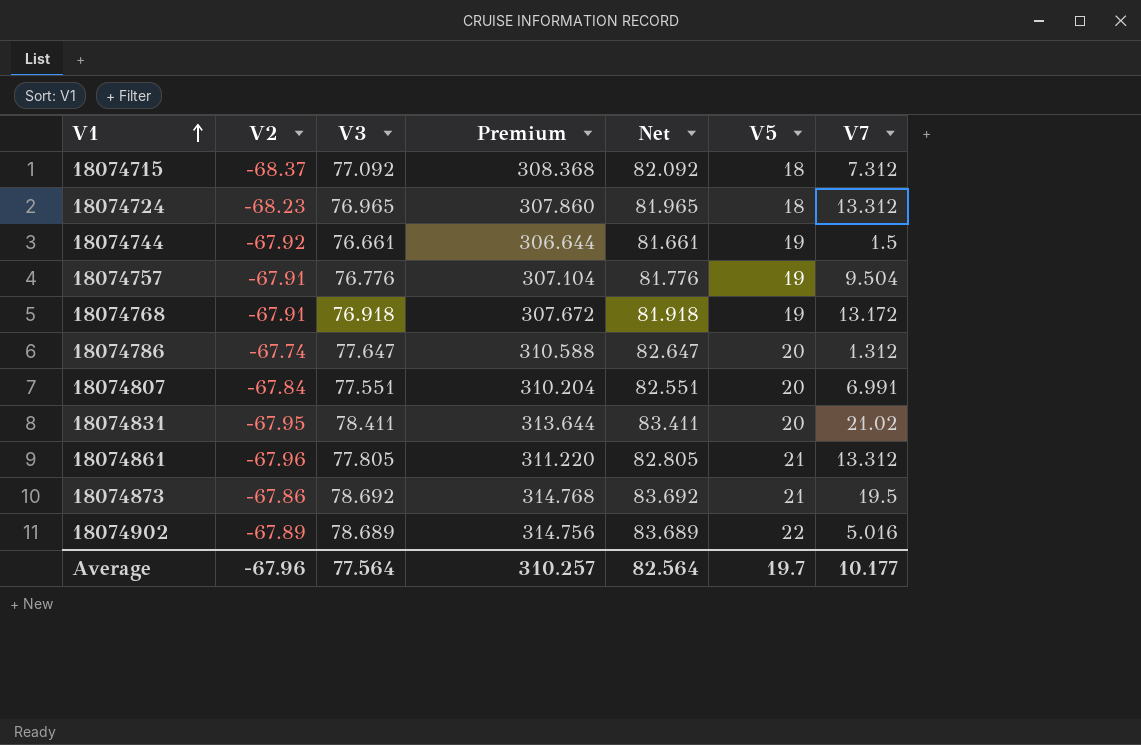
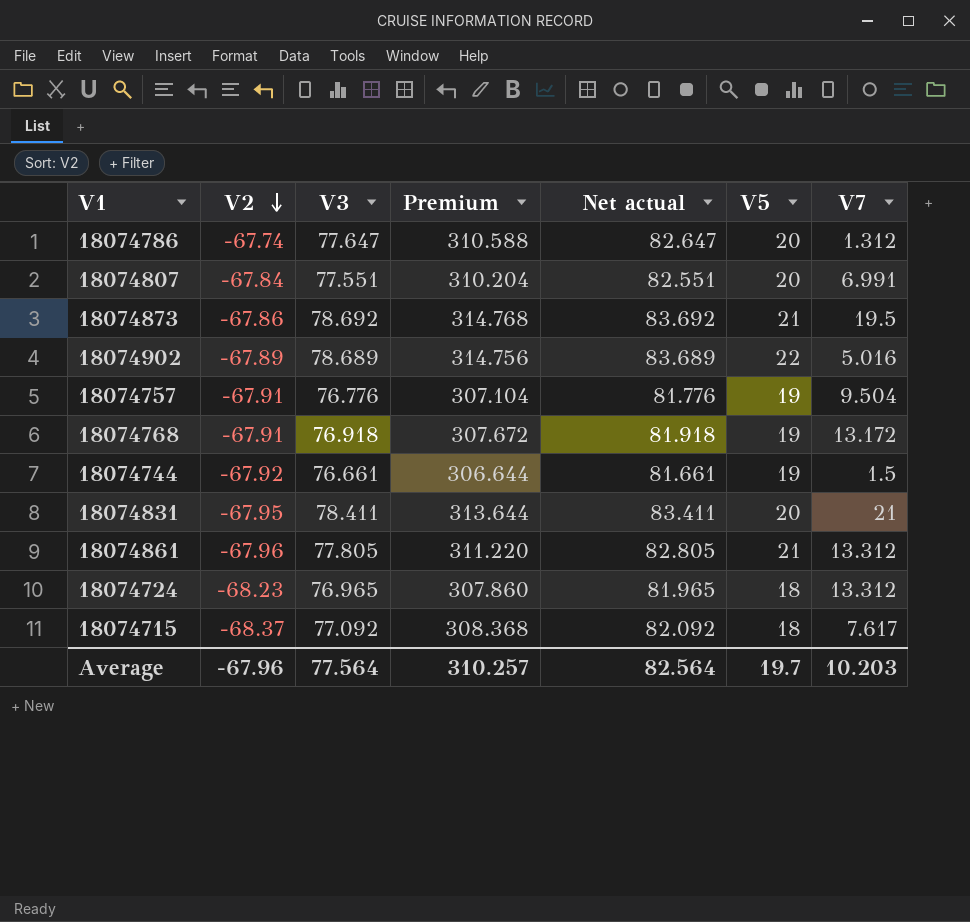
row order: V1 ascending -> V2 descending
column name: Net -> Net actual
18074831 | V7: 21.02 -> 21
18074715 | V7: 7.312 -> 7.617
Average | V7: 10.177 -> 10.203

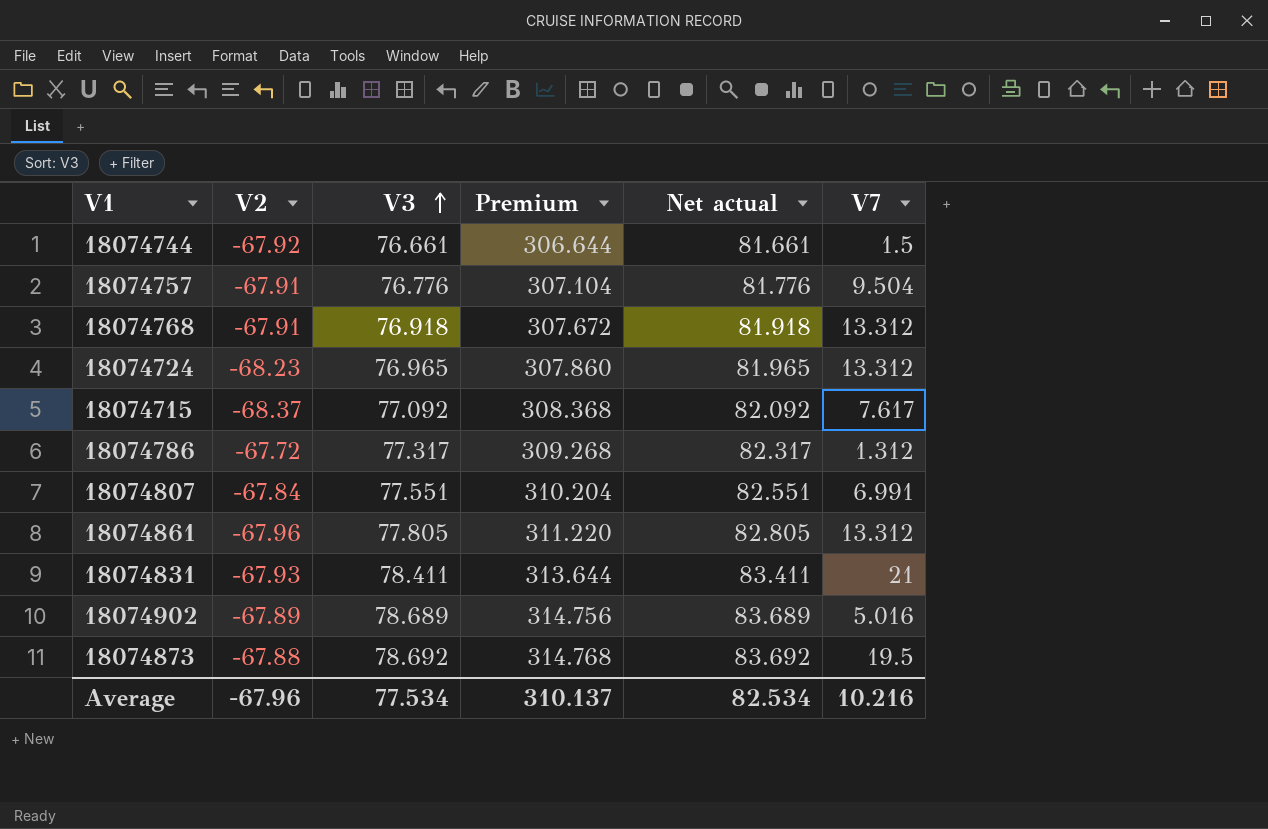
row order: V2 descending -> V3 ascending
column V5 | position: 6 -> none
18074768 | V7: 13.172 -> 13.312
18074786 | V2: -67.74 -> -67.72
18074786 | V3: 77.647 -> 77.317
18074786 | Premium: 310.588 -> 309.268
18074786 | Net actual: 82.647 -> 82.317
18074831 | V2: -67.95 -> -67.93
18074873 | V2: -67.86 -> -67.88
Average | V3: 77.564 -> 77.534
Average | Premium: 310.257 -> 310.137
Average | Net actual: 82.564 -> 82.534
Average | V7: 10.203 -> 10.216

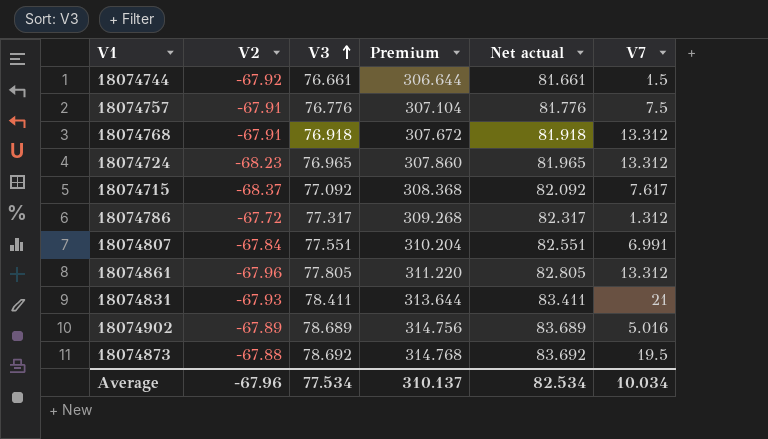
18074757 | V7: 9.504 -> 7.5
Average | V7: 10.216 -> 10.034

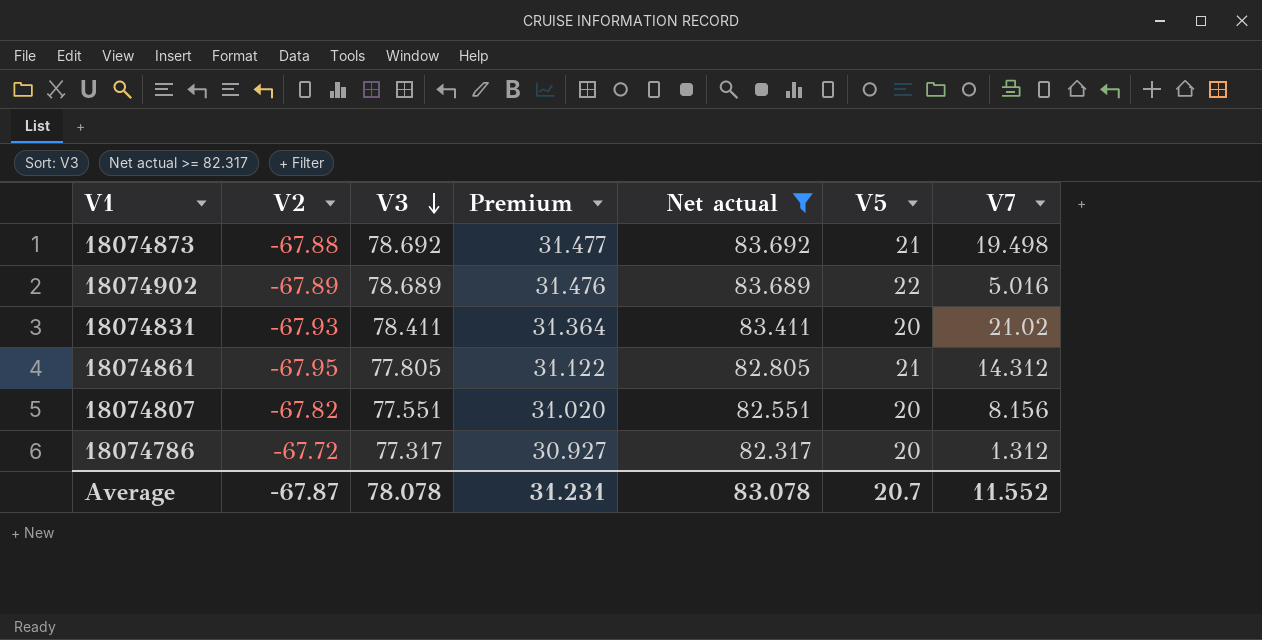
filter: none -> Net actual >= 82.317
row order: V3 ascending -> V3 descending
column Premium | formula: [V3] * 4 -> [V3] * 0.4
column V5 | position: none -> 6
18074873 | V7: 19.5 -> 19.498
18074831 | V7: 21 -> 21.02
18074861 | V2: -67.96 -> -67.95
18074861 | V7: 13.312 -> 14.312
18074807 | V2: -67.84 -> -67.82
18074807 | V7: 6.991 -> 8.156
Average | V2: -67.96 -> -67.87
Average | V3: 77.534 -> 78.078
Average | Premium: 310.137 -> 31.231
Average | Net actual: 82.534 -> 83.078
Average | V7: 10.034 -> 11.552

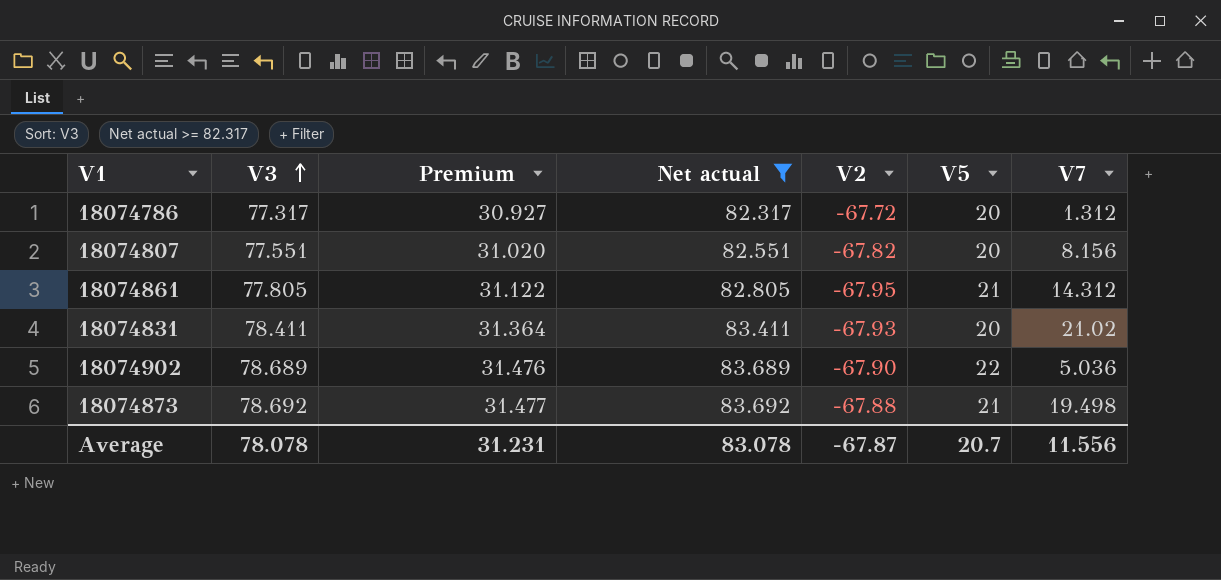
row order: V3 descending -> V3 ascending
column V2 | position: 2 -> 5
18074902 | V2: -67.89 -> -67.90
18074902 | V7: 5.016 -> 5.036
Average | V7: 11.552 -> 11.556

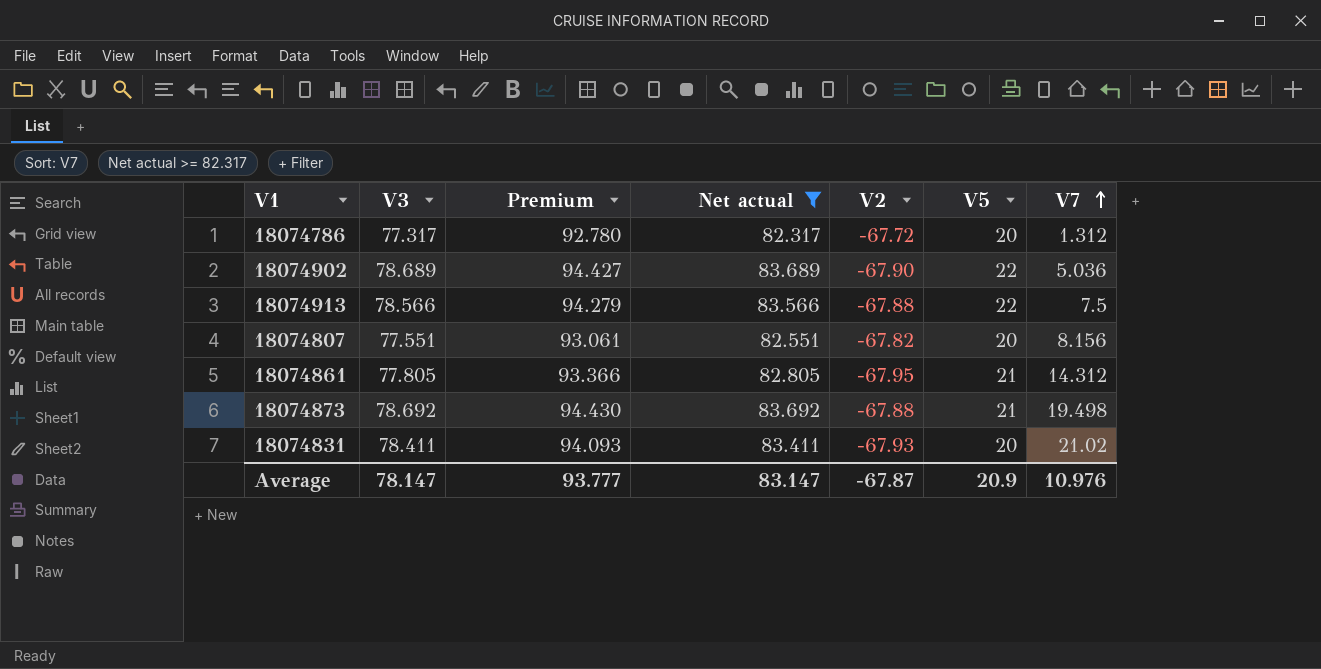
row order: V3 ascending -> V7 ascending
column Premium | formula: [V3] * 0.4 -> [V3] * 1.2
row 18074913: none -> 78.566 | 94.279 | 83.566 | -67.88 | 22 | 7.5
Average | V3: 78.078 -> 78.147
Average | Premium: 31.231 -> 93.777
Average | Net actual: 83.078 -> 83.147
Average | V5: 20.7 -> 20.9
Average | V7: 11.556 -> 10.976

